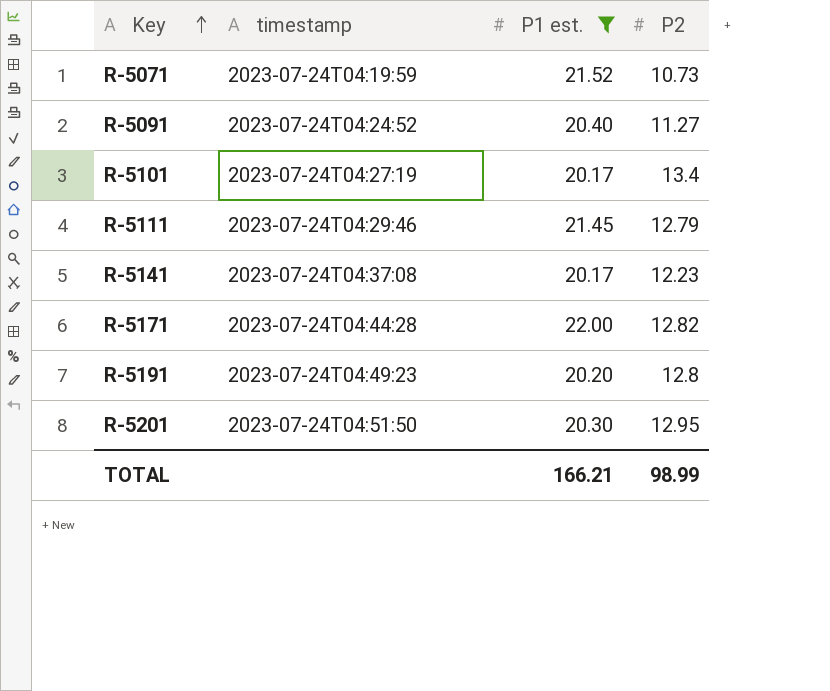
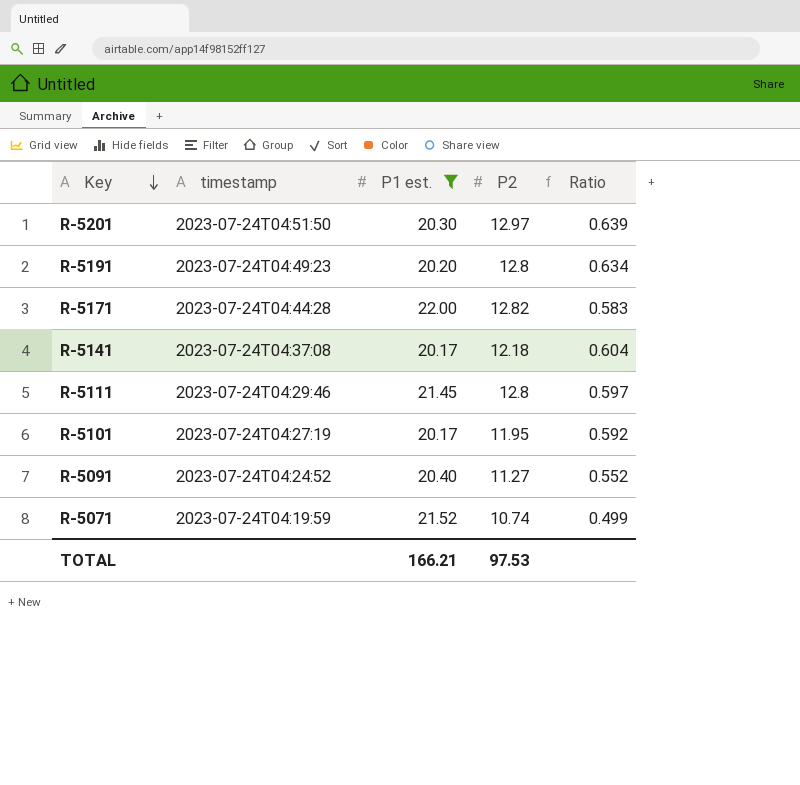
row order: Key ascending -> Key descending
column Ratio | formula: none -> [P2] / [P1 est.]
R-5201 | P2: 12.95 -> 12.97
R-5141 | P2: 12.23 -> 12.18
R-5111 | P2: 12.79 -> 12.8
R-5101 | P2: 13.4 -> 11.95
R-5071 | P2: 10.73 -> 10.74
TOTAL | P2: 98.99 -> 97.53

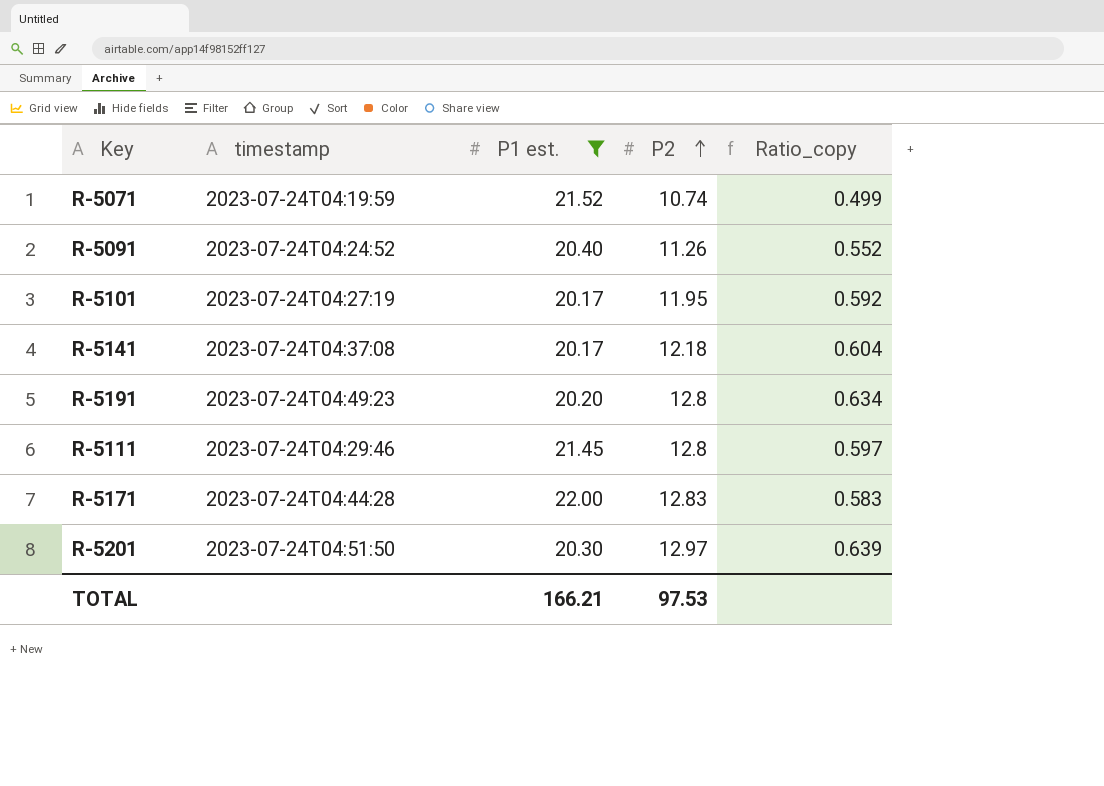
row order: Key descending -> P2 ascending
column name: Ratio -> Ratio_copy
R-5091 | P2: 11.27 -> 11.26
R-5171 | P2: 12.82 -> 12.83

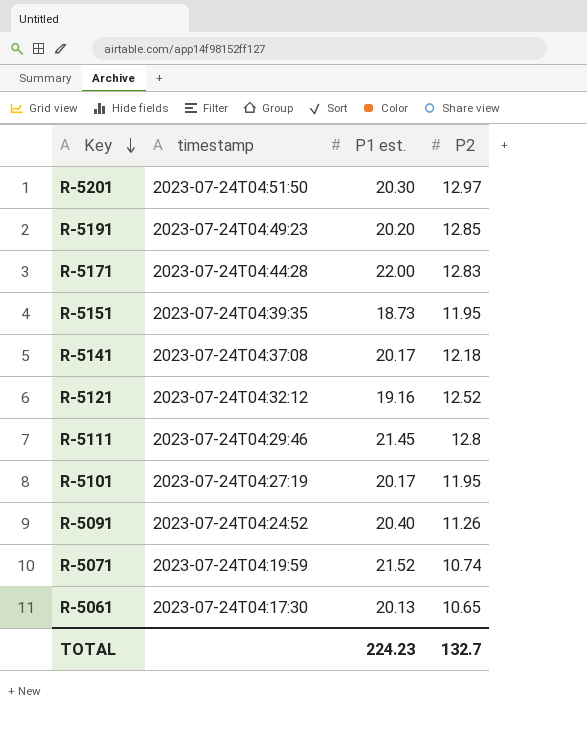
filter: P1 est. >= 20.17 -> none
row order: P2 ascending -> Key descending
column Ratio_copy | formula: [P2] / [P1 est.] -> none
R-5191 | P2: 12.8 -> 12.85
TOTAL | P1 est.: 166.21 -> 224.23
TOTAL | P2: 97.53 -> 132.7

